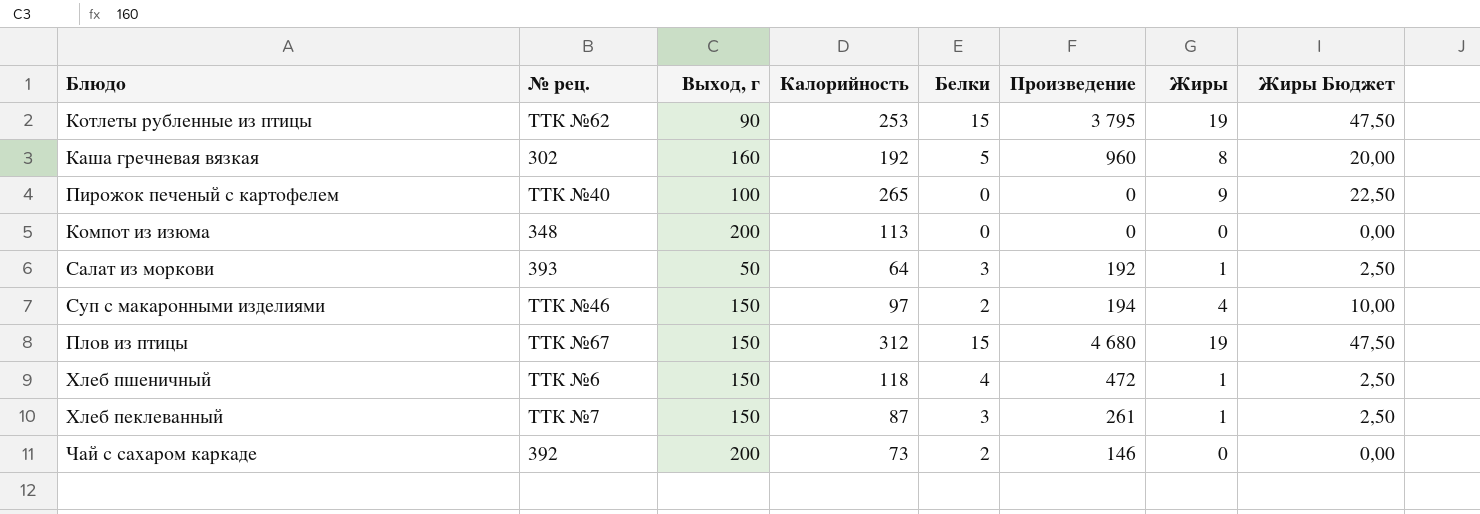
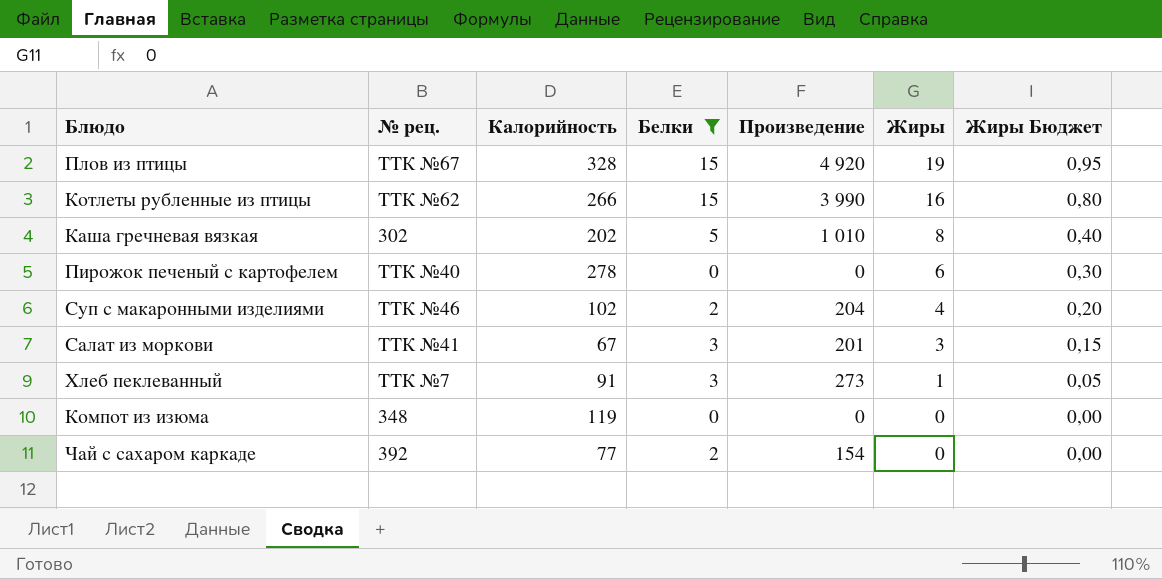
filter: none -> Белки != 4
row order: none -> Жиры descending
column Выход, г | position: 3 -> none
column Жиры Бюджет | formula: [Жиры] * 2,5 -> [Жиры] * 0,05
Плов из птицы | Калорийность: 312 -> 328
Плов из птицы | Произведение: 4 680 -> 4 920
Котлеты рубленные из птицы | Калорийность: 253 -> 266
Котлеты рубленные из птицы | Произведение: 3 795 -> 3 990
Котлеты рубленные из птицы | Жиры: 19 -> 16
Каша гречневая вязкая | Калорийность: 192 -> 202
Каша гречневая вязкая | Произведение: 960 -> 1 010
Пирожок печеный с картофелем | Калорийность: 265 -> 278
Пирожок печеный с картофелем | Жиры: 9 -> 6
Суп с макаронными изделиями | Калорийность: 97 -> 102
Суп с макаронными изделиями | Произведение: 194 -> 204
Салат из моркови | № рец.: 393 -> ТТК №41
Салат из моркови | Калорийность: 64 -> 67
Салат из моркови | Произведение: 192 -> 201
Салат из моркови | Жиры: 1 -> 3
Хлеб пеклеванный | Калорийность: 87 -> 91
Хлеб пеклеванный | Произведение: 261 -> 273
Компот из изюма | Калорийность: 113 -> 119
Чай с сахаром каркаде | Калорийность: 73 -> 77
Чай с сахаром каркаде | Произведение: 146 -> 154

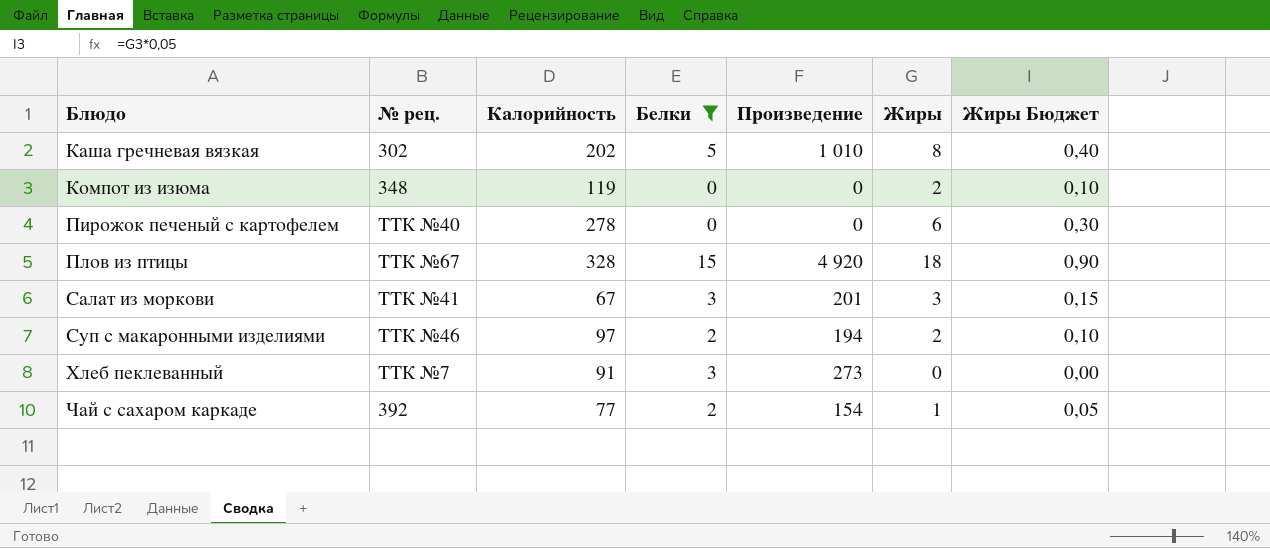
row order: Жиры descending -> Блюдо ascending
row Котлеты рубленные из птицы: ТТК №62 | 266 | 15 | 3 990 | 16 | 0,80 -> none
Компот из изюма | Жиры: 0 -> 2
Компот из изюма | Жиры Бюджет: 0,00 -> 0,10
Плов из птицы | Жиры: 19 -> 18
Плов из птицы | Жиры Бюджет: 0,95 -> 0,90
Суп с макаронными изделиями | Калорийность: 102 -> 97
Суп с макаронными изделиями | Произведение: 204 -> 194
Суп с макаронными изделиями | Жиры: 4 -> 2
Суп с макаронными изделиями | Жиры Бюджет: 0,20 -> 0,10
Хлеб пеклеванный | Жиры: 1 -> 0
Хлеб пеклеванный | Жиры Бюджет: 0,05 -> 0,00
Чай с сахаром каркаде | Жиры: 0 -> 1
Чай с сахаром каркаде | Жиры Бюджет: 0,00 -> 0,05

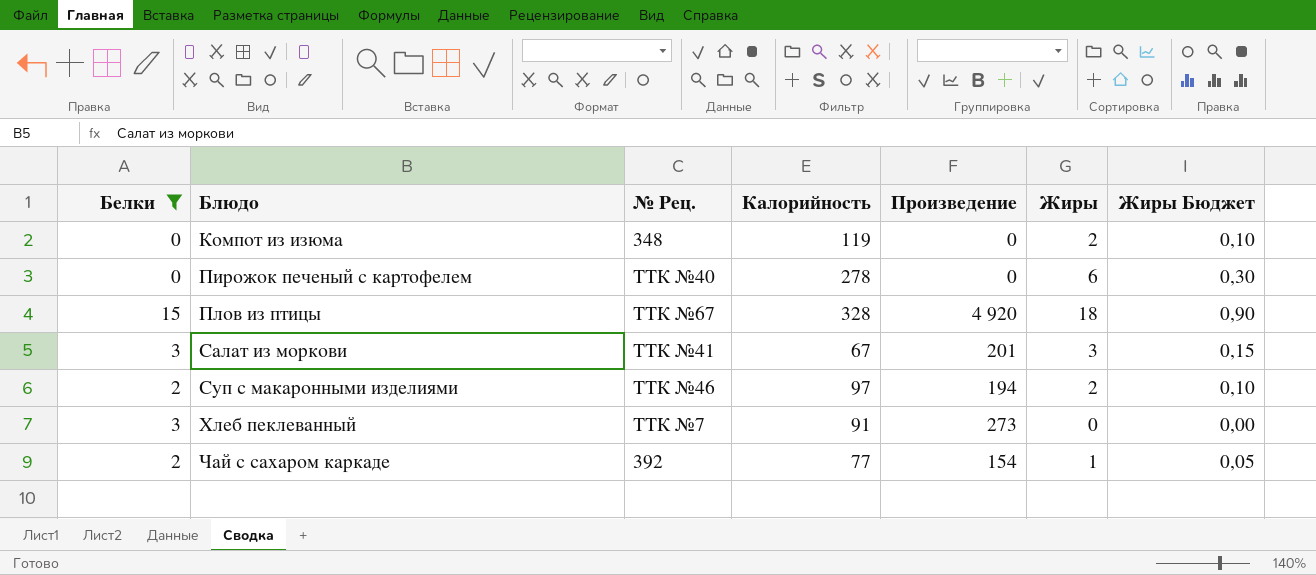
column Белки | position: 4 -> 1
column name: № рец. -> № Рец.
row Каша гречневая вязкая: 302 | 202 | 5 | 1 010 | 8 | 0,40 -> none

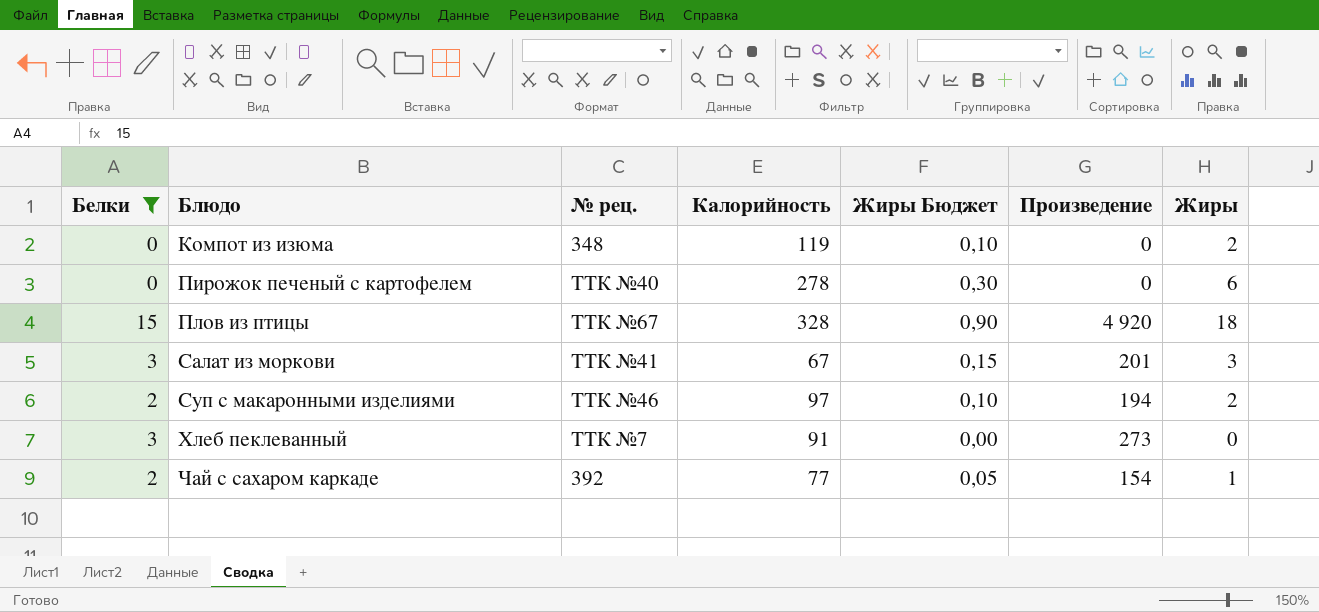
column name: № Рец. -> № рец.
column Жиры Бюджет | position: 7 -> 5

